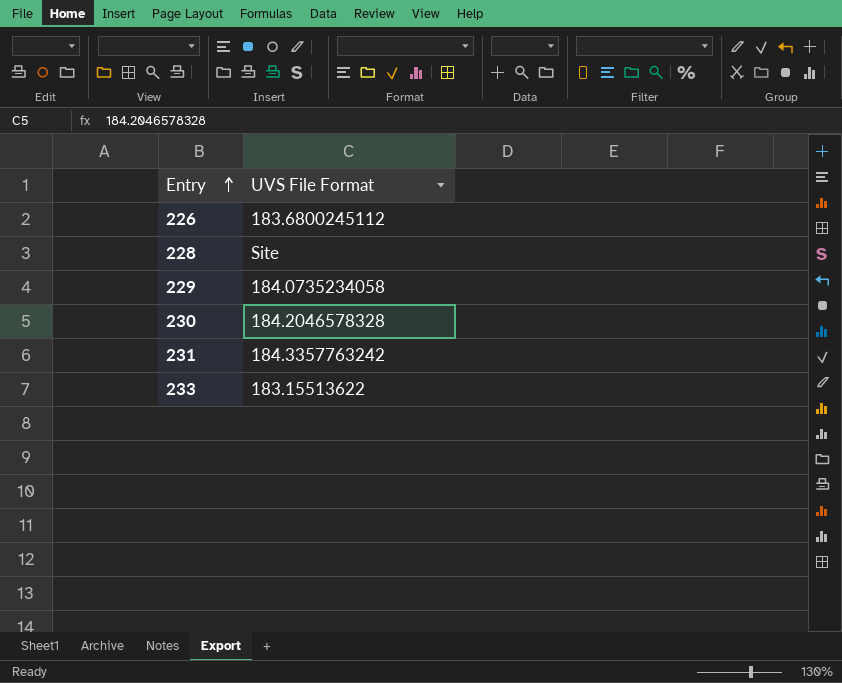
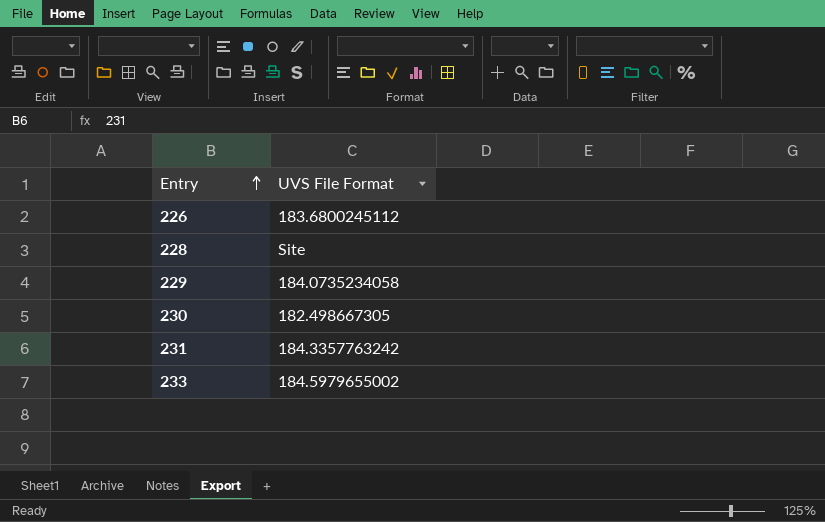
230 | UVS File Format: 184.2046578328 -> 182.498667305
233 | UVS File Format: 183.15513622 -> 184.5979655002

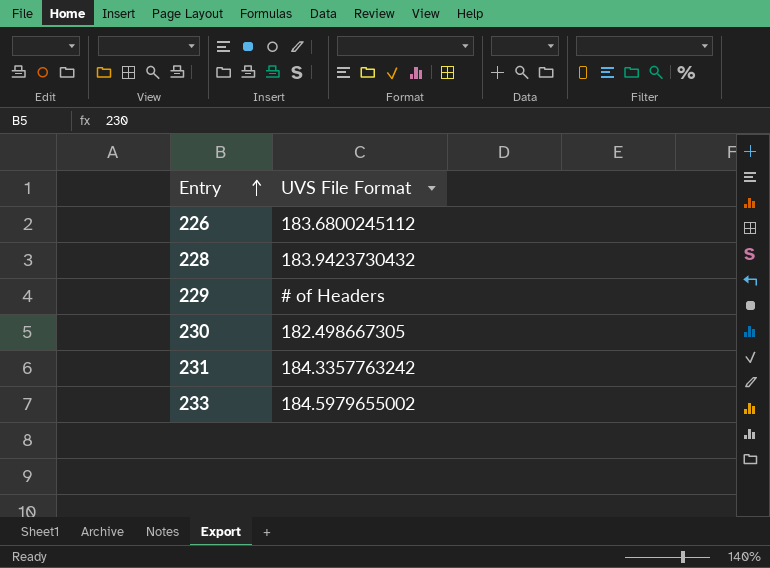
228 | UVS File Format: Site -> 183.9423730432
229 | UVS File Format: 184.0735234058 -> # of Headers

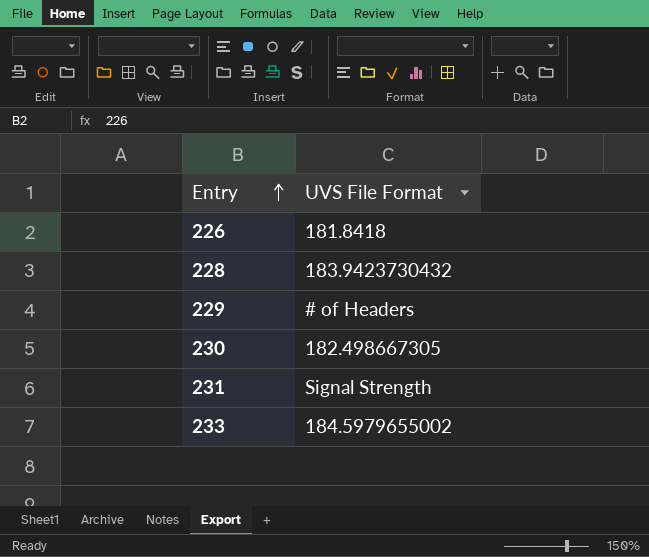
226 | UVS File Format: 183.6800245112 -> 181.8418
231 | UVS File Format: 184.3357763242 -> Signal Strength

